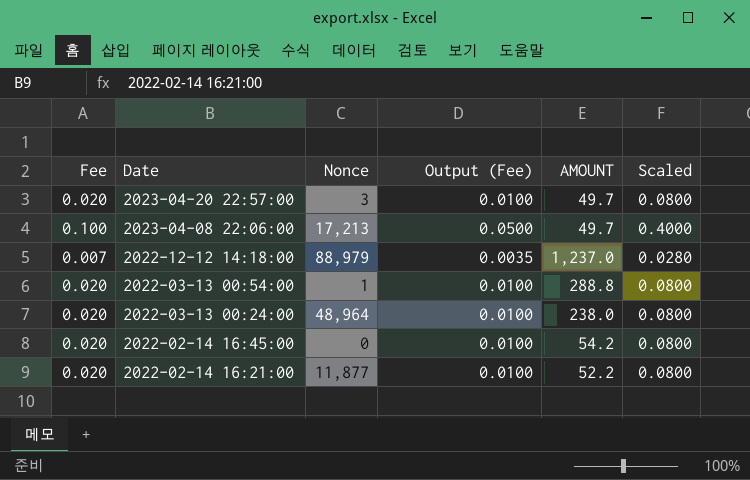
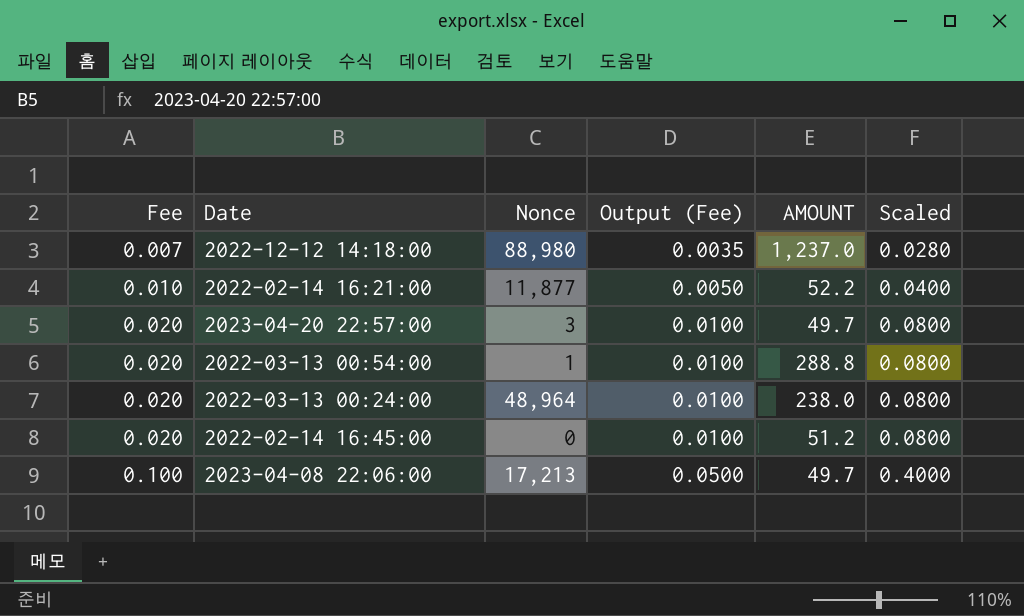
row order: Date descending -> Fee ascending
2022-12-12 14:18:00 | Nonce: 88,979 -> 88,980
2022-02-14 16:21:00 | Fee: 0.020 -> 0.010
2022-02-14 16:21:00 | Output (Fee): 0.0100 -> 0.0050
2022-02-14 16:21:00 | Scaled: 0.0800 -> 0.0400
2022-02-14 16:45:00 | AMOUNT: 54.2 -> 51.2

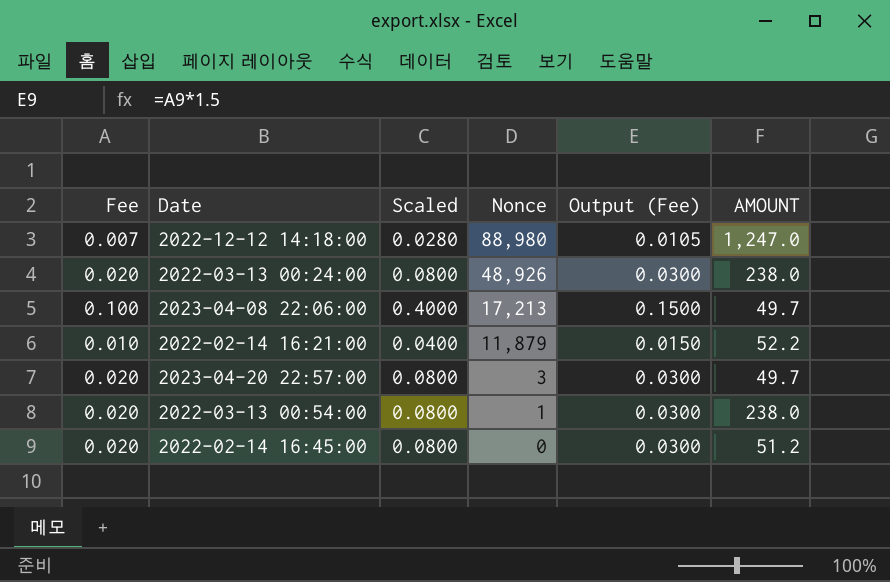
row order: Fee ascending -> Nonce descending
column Scaled | position: 6 -> 3
column Output (Fee) | formula: [Fee] * 0.5 -> [Fee] * 1.5
2022-12-12 14:18:00 | AMOUNT: 1,237.0 -> 1,247.0
2022-03-13 00:24:00 | Nonce: 48,964 -> 48,926
2022-02-14 16:21:00 | Nonce: 11,877 -> 11,879
2022-03-13 00:54:00 | AMOUNT: 288.8 -> 238.0

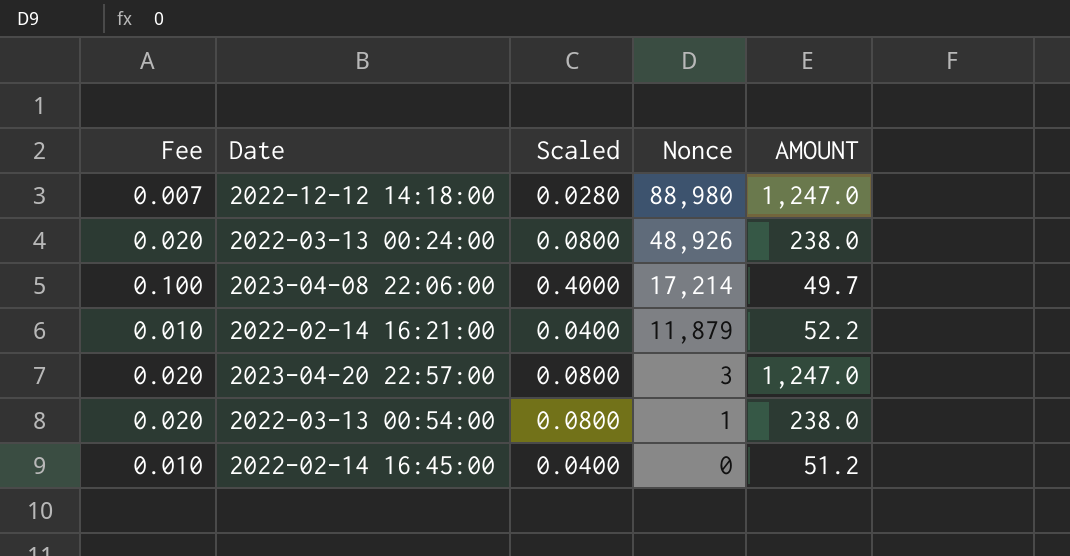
column Output (Fee) | formula: [Fee] * 1.5 -> none
2023-04-08 22:06:00 | Nonce: 17,213 -> 17,214
2023-04-20 22:57:00 | AMOUNT: 49.7 -> 1,247.0
2022-02-14 16:45:00 | Fee: 0.020 -> 0.010
2022-02-14 16:45:00 | Scaled: 0.0800 -> 0.0400

